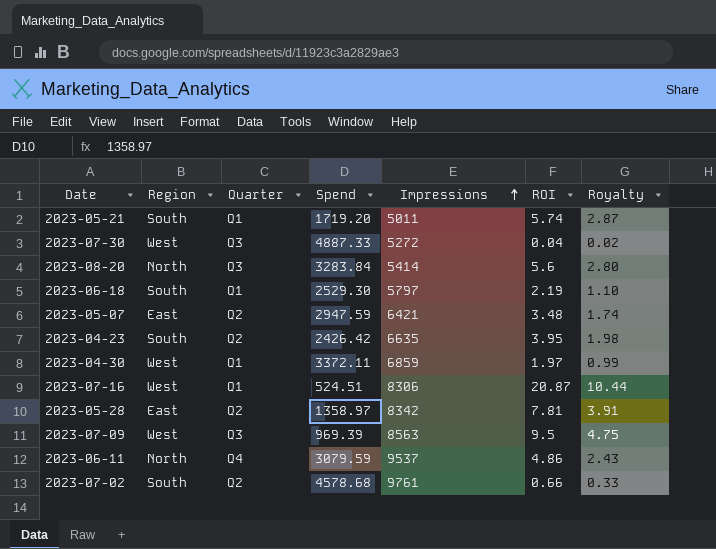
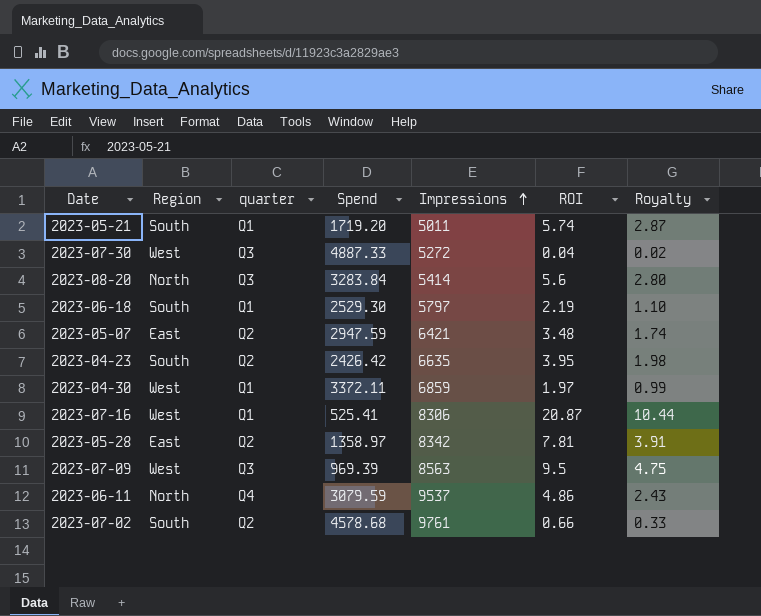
column name: Quarter -> quarter
2023-07-16 | Spend: 524.51 -> 525.41

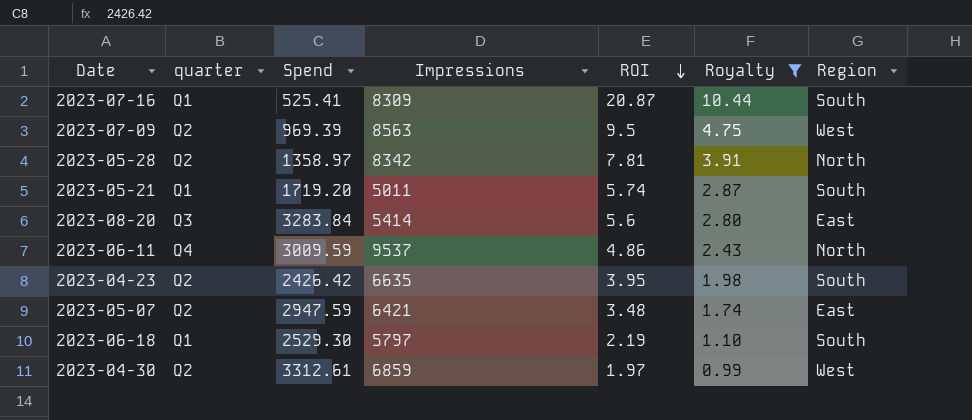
filter: none -> Royalty >= 0.99
row order: Impressions ascending -> ROI descending
column Region | position: 2 -> 7
2023-07-16 | Impressions: 8306 -> 8309
2023-07-16 | Region: West -> South
2023-07-09 | quarter: Q3 -> Q2
2023-05-28 | Region: East -> North
2023-08-20 | Region: North -> East
2023-06-11 | Spend: 3079.59 -> 3009.59
2023-04-30 | quarter: Q1 -> Q2
2023-04-30 | Spend: 3372.11 -> 3312.61

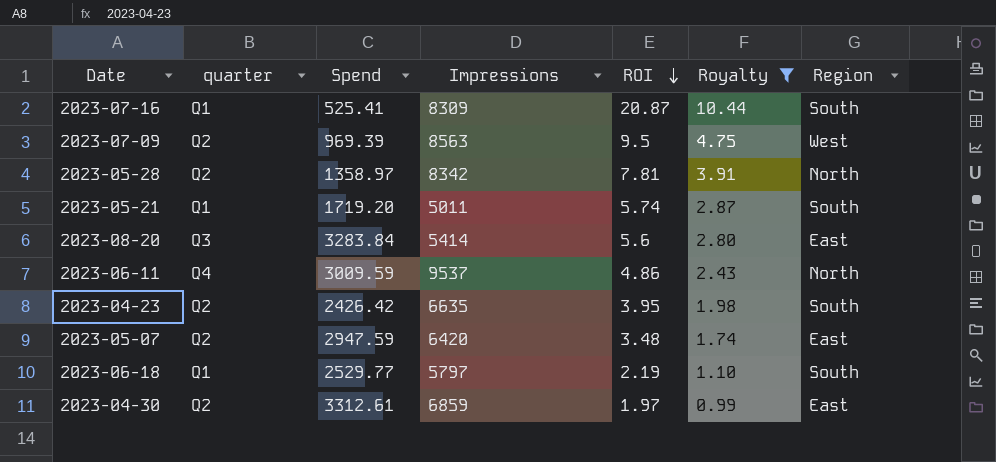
2023-05-07 | Impressions: 6421 -> 6420
2023-06-18 | Spend: 2529.30 -> 2529.77
2023-04-30 | Region: West -> East

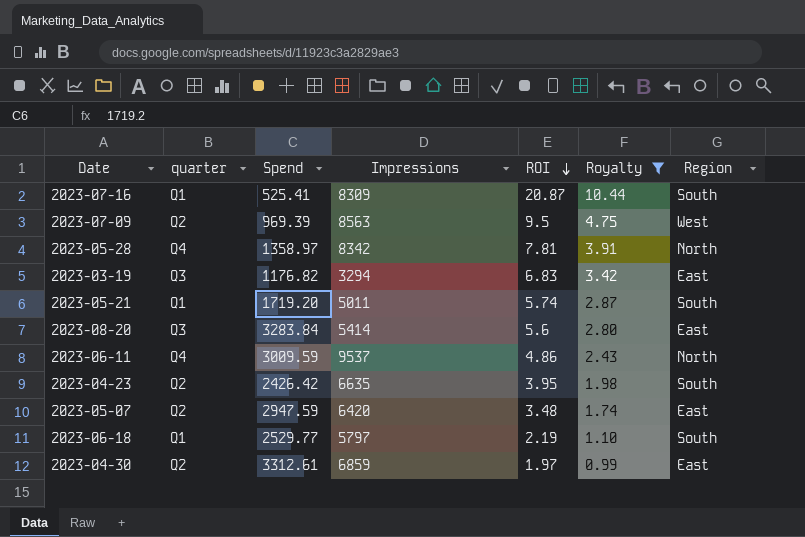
2023-05-28 | quarter: Q2 -> Q4
row 2023-03-19: none -> Q3 | 1176.82 | 3294 | 6.83 | 3.42 | East

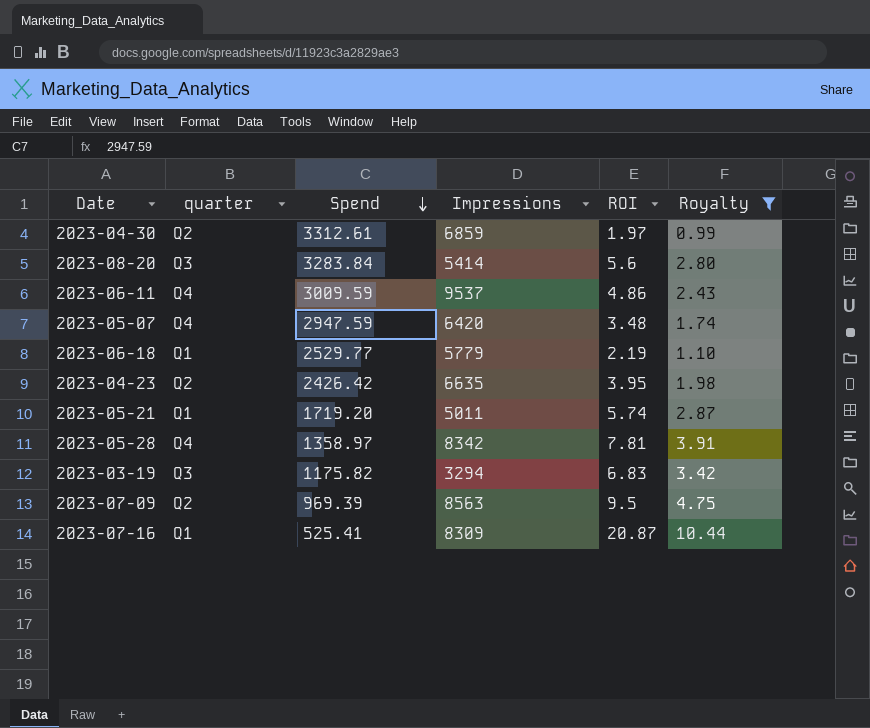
row order: ROI descending -> Spend descending
column Region | position: 7 -> none
2023-05-07 | quarter: Q2 -> Q4
2023-06-18 | Impressions: 5797 -> 5779
2023-03-19 | Spend: 1176.82 -> 1175.82

